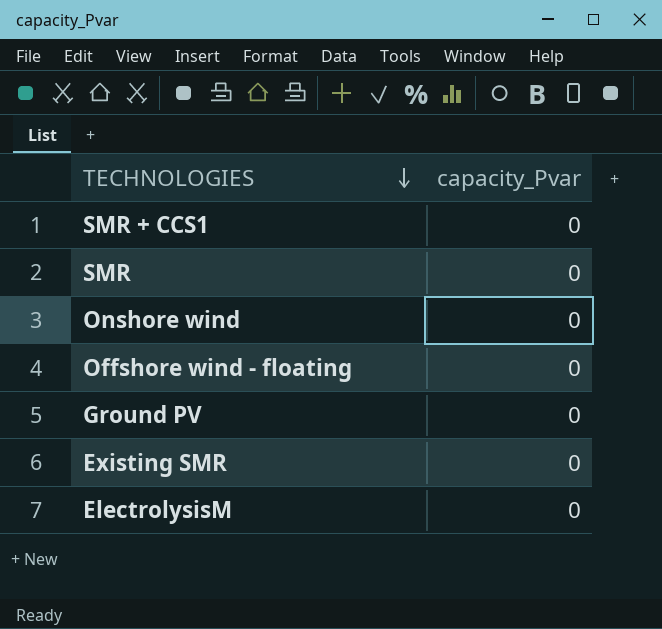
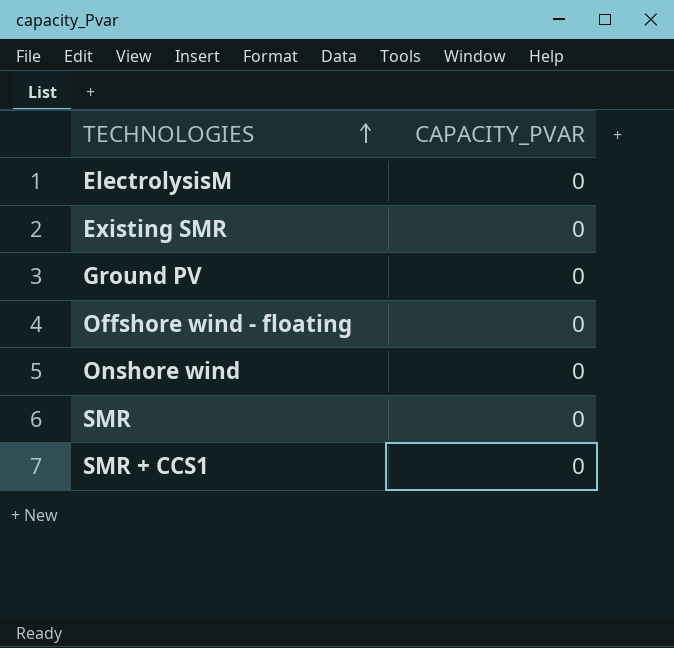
row order: TECHNOLOGIES descending -> TECHNOLOGIES ascending
column name: capacity_Pvar -> CAPACITY_PVAR

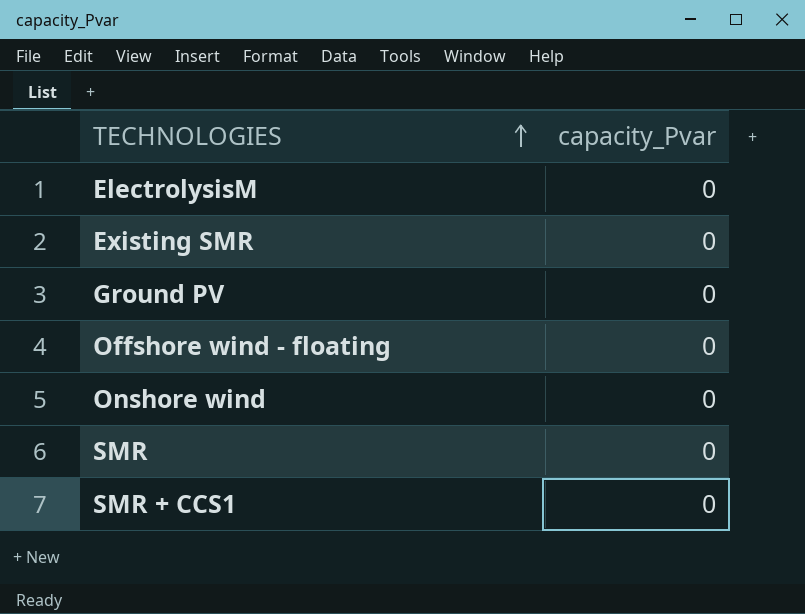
column name: CAPACITY_PVAR -> capacity_Pvar

